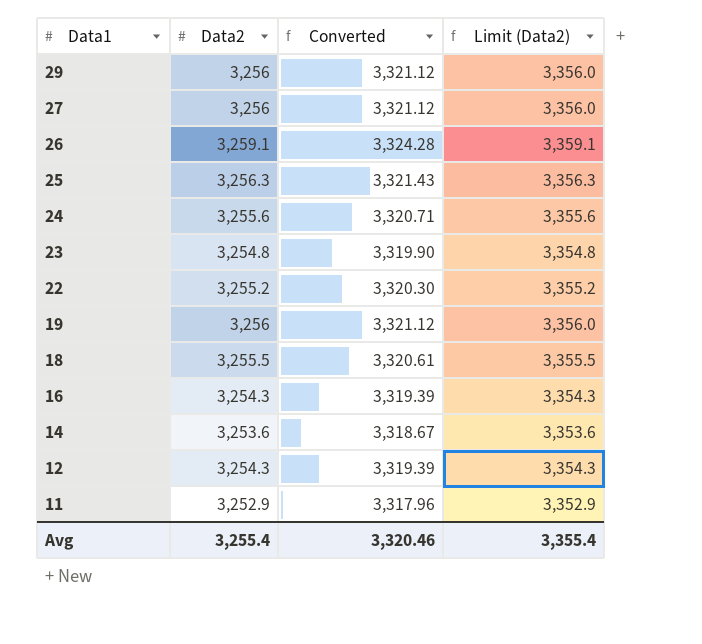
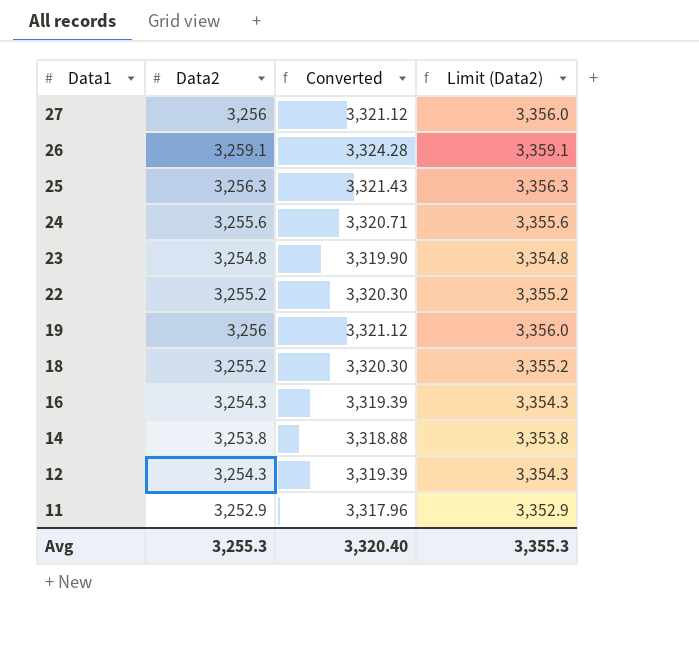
row 29: 3,256 | 3,321.12 | 3,356.0 -> none
18 | Data2: 3,255.5 -> 3,255.2
18 | Converted: 3,320.61 -> 3,320.30
18 | Limit (Data2): 3,355.5 -> 3,355.2
14 | Data2: 3,253.6 -> 3,253.8
14 | Converted: 3,318.67 -> 3,318.88
14 | Limit (Data2): 3,353.6 -> 3,353.8
Avg | Data2: 3,255.4 -> 3,255.3
Avg | Converted: 3,320.46 -> 3,320.40
Avg | Limit (Data2): 3,355.4 -> 3,355.3

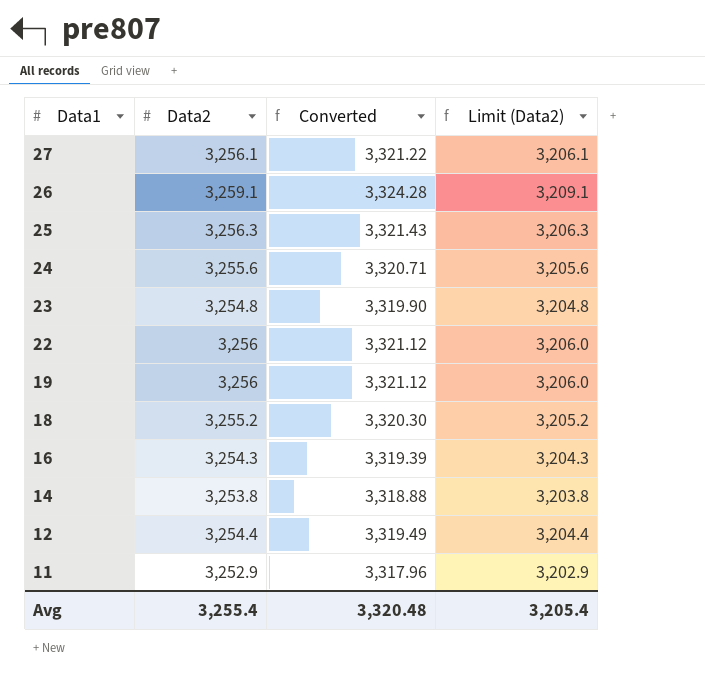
column Limit (Data2) | formula: [Data2] + 100 -> [Data2] - 50
27 | Data2: 3,256 -> 3,256.1
27 | Converted: 3,321.12 -> 3,321.22
22 | Data2: 3,255.2 -> 3,256
22 | Converted: 3,320.30 -> 3,321.12
12 | Data2: 3,254.3 -> 3,254.4
12 | Converted: 3,319.39 -> 3,319.49
Avg | Data2: 3,255.3 -> 3,255.4
Avg | Converted: 3,320.40 -> 3,320.48
Avg | Limit (Data2): 3,355.3 -> 3,205.4

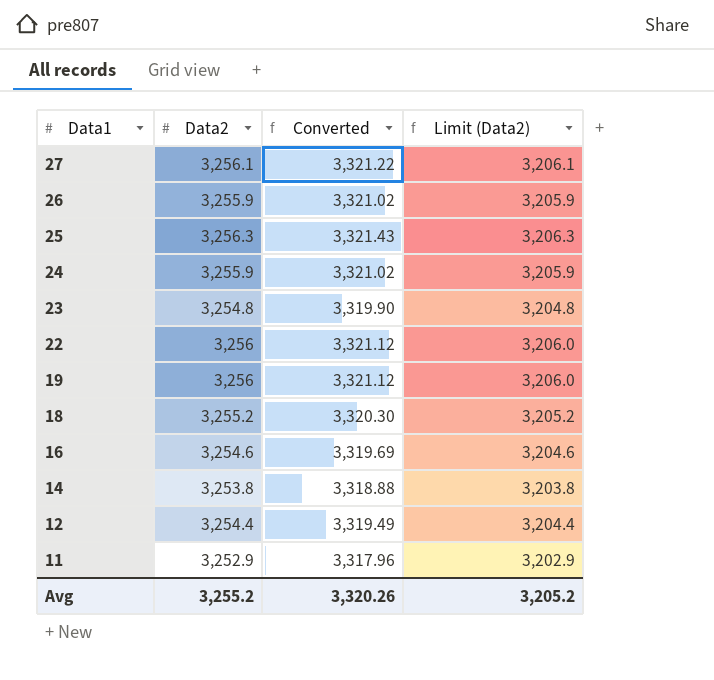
26 | Data2: 3,259.1 -> 3,255.9
26 | Converted: 3,324.28 -> 3,321.02
26 | Limit (Data2): 3,209.1 -> 3,205.9
24 | Data2: 3,255.6 -> 3,255.9
24 | Converted: 3,320.71 -> 3,321.02
24 | Limit (Data2): 3,205.6 -> 3,205.9
16 | Data2: 3,254.3 -> 3,254.6
16 | Converted: 3,319.39 -> 3,319.69
16 | Limit (Data2): 3,204.3 -> 3,204.6
Avg | Data2: 3,255.4 -> 3,255.2
Avg | Converted: 3,320.48 -> 3,320.26
Avg | Limit (Data2): 3,205.4 -> 3,205.2

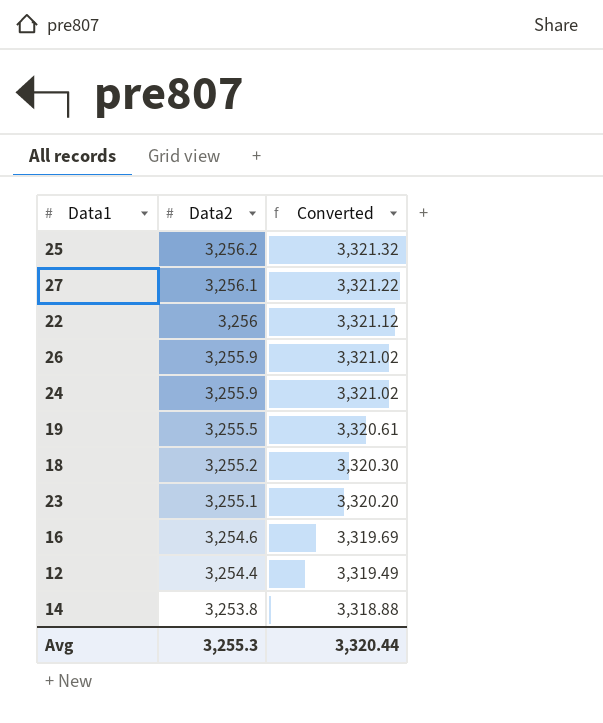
row order: Data1 descending -> Data2 descending
column Limit (Data2) | formula: [Data2] - 50 -> none
row 11: 3,252.9 | 3,317.96 | 3,202.9 -> none
25 | Data2: 3,256.3 -> 3,256.2
25 | Converted: 3,321.43 -> 3,321.32
19 | Data2: 3,256 -> 3,255.5
19 | Converted: 3,321.12 -> 3,320.61
23 | Data2: 3,254.8 -> 3,255.1
23 | Converted: 3,319.90 -> 3,320.20
Avg | Data2: 3,255.2 -> 3,255.3
Avg | Converted: 3,320.26 -> 3,320.44

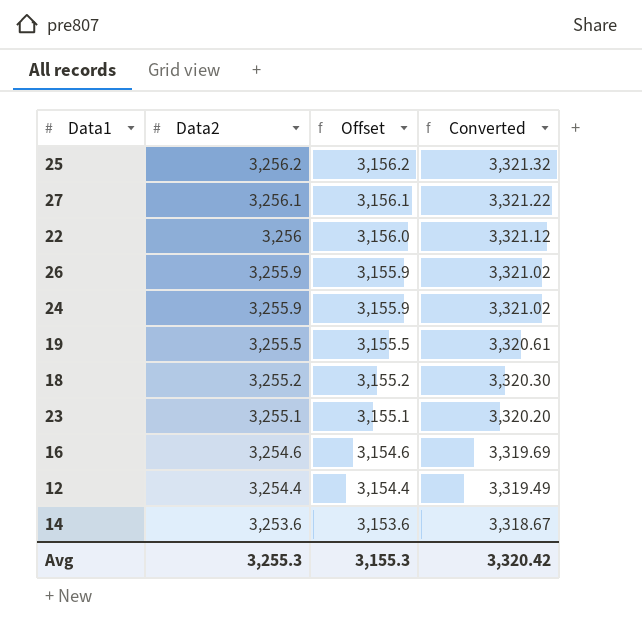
column Offset | formula: none -> [Data2] - 100
14 | Data2: 3,253.8 -> 3,253.6
14 | Converted: 3,318.88 -> 3,318.67
Avg | Converted: 3,320.44 -> 3,320.42

